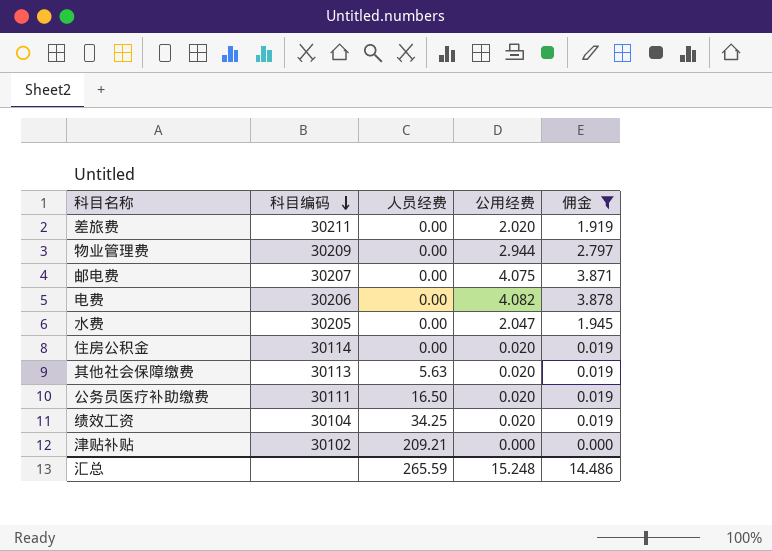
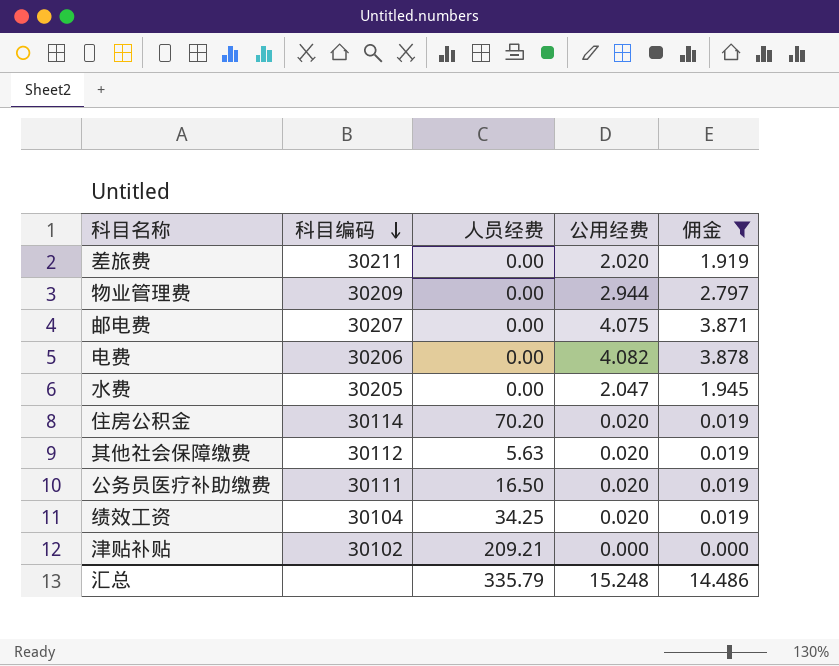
住房公积金 | 人员经费: 0.00 -> 70.20
其他社会保障缴费 | 科目编码: 30113 -> 30112
汇总 | 人员经费: 265.59 -> 335.79

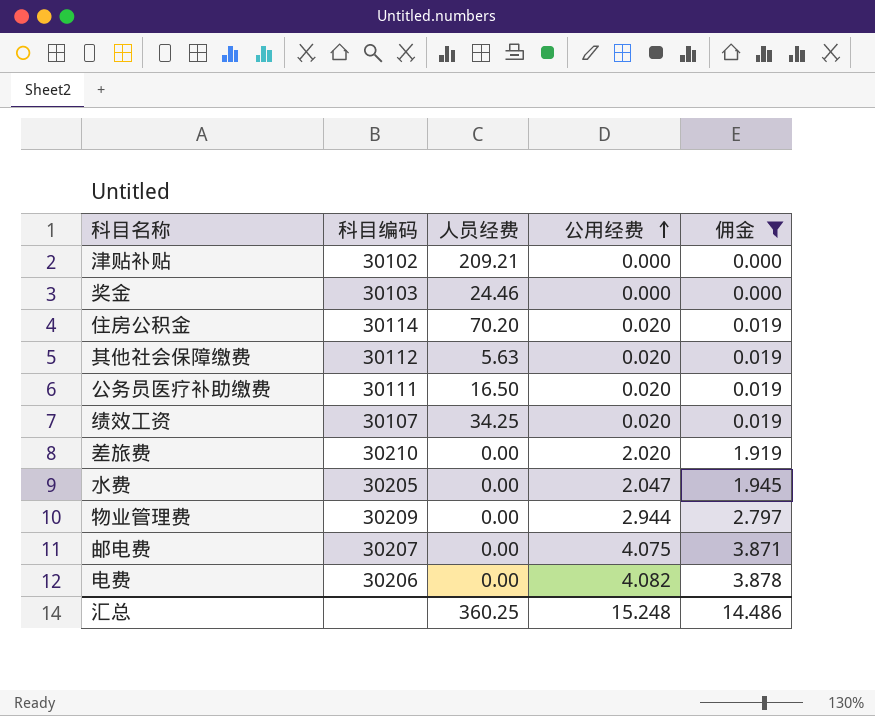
row order: 科目编码 descending -> 公用经费 ascending
row 奖金: none -> 30103 | 24.46 | 0.000 | 0.000
绩效工资 | 科目编码: 30104 -> 30107
差旅费 | 科目编码: 30211 -> 30210
汇总 | 人员经费: 335.79 -> 360.25

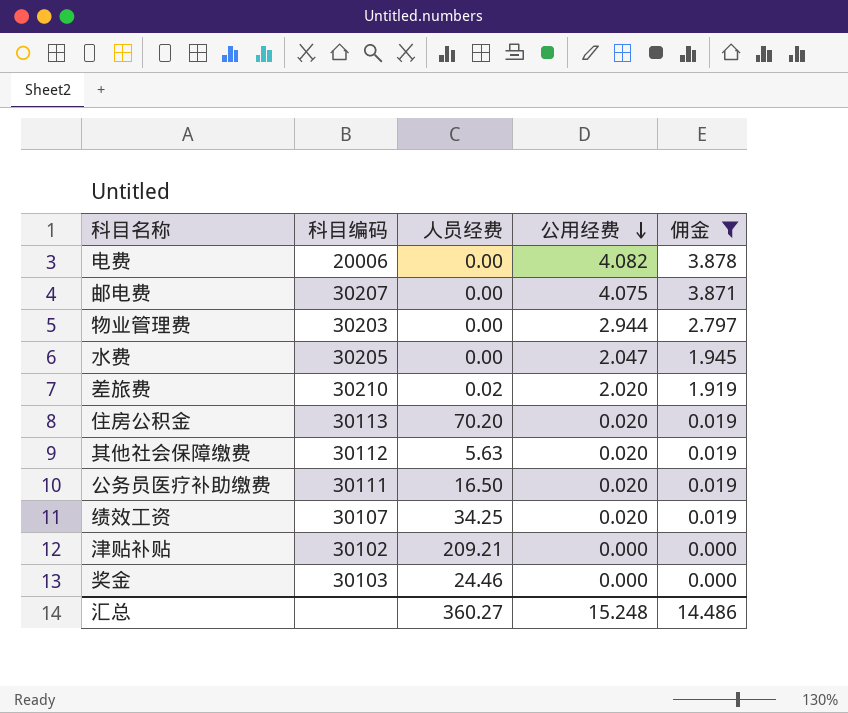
row order: 公用经费 ascending -> 公用经费 descending
电费 | 科目编码: 30206 -> 20006
物业管理费 | 科目编码: 30209 -> 30203
差旅费 | 人员经费: 0.00 -> 0.02
住房公积金 | 科目编码: 30114 -> 30113
汇总 | 人员经费: 360.25 -> 360.27

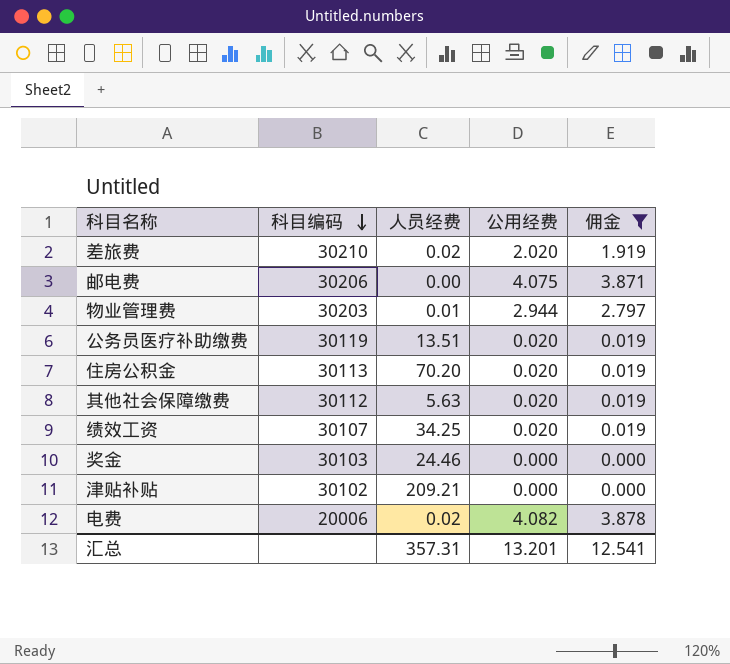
row order: 公用经费 descending -> 科目编码 descending
row 水费: 30205 | 0.00 | 2.047 | 1.945 -> none
邮电费 | 科目编码: 30207 -> 30206
物业管理费 | 人员经费: 0.00 -> 0.01
公务员医疗补助缴费 | 科目编码: 30111 -> 30119
公务员医疗补助缴费 | 人员经费: 16.50 -> 13.51
电费 | 人员经费: 0.00 -> 0.02
汇总 | 人员经费: 360.27 -> 357.31
汇总 | 公用经费: 15.248 -> 13.201
汇总 | 佣金: 14.486 -> 12.541

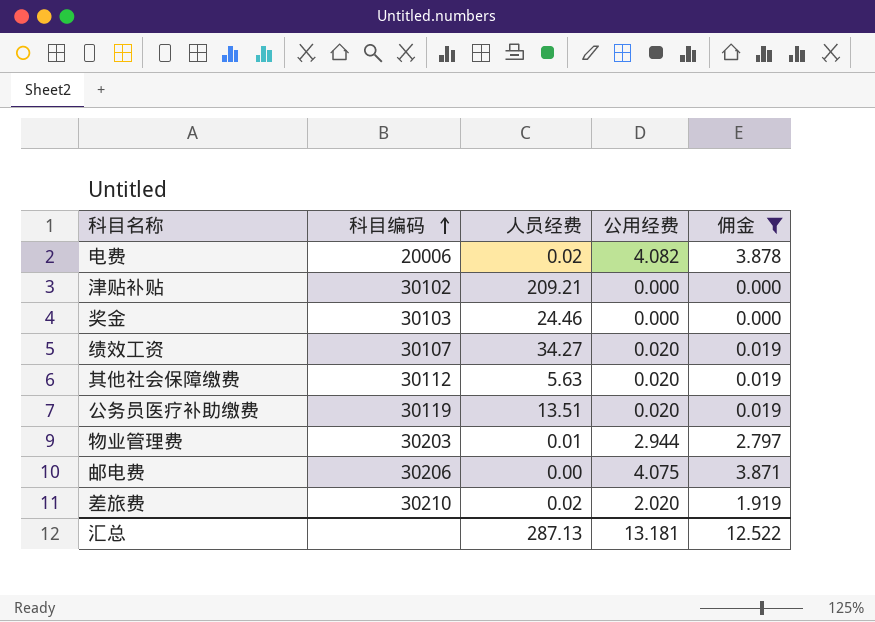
row order: 科目编码 descending -> 科目编码 ascending
row 住房公积金: 30113 | 70.20 | 0.020 | 0.019 -> none
绩效工资 | 人员经费: 34.25 -> 34.27
汇总 | 人员经费: 357.31 -> 287.13
汇总 | 公用经费: 13.201 -> 13.181
汇总 | 佣金: 12.541 -> 12.522

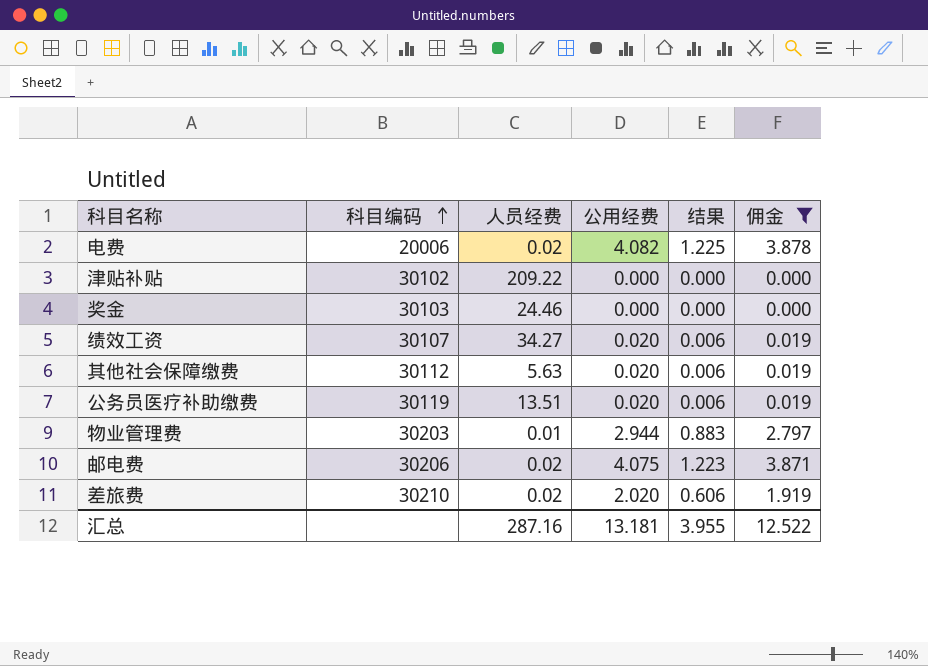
column 结果 | formula: none -> [公用经费] * 0.3
津贴补贴 | 人员经费: 209.21 -> 209.22
邮电费 | 人员经费: 0.00 -> 0.02
汇总 | 人员经费: 287.13 -> 287.16

